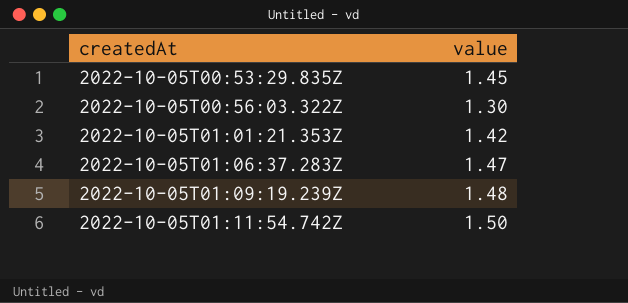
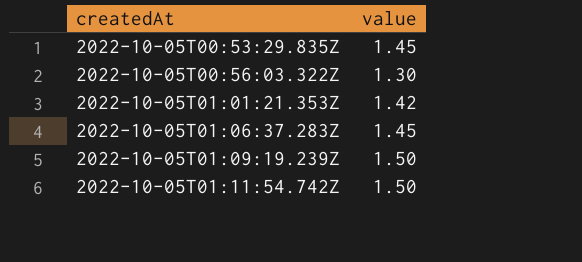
2022-10-05T01:06:37.283Z | value: 1.47 -> 1.45
2022-10-05T01:09:19.239Z | value: 1.48 -> 1.50

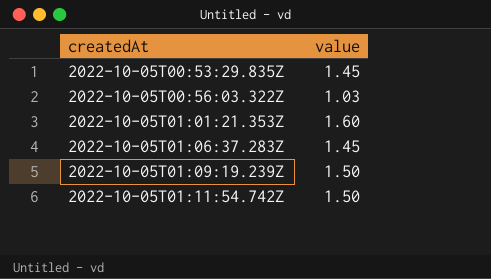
2022-10-05T00:56:03.322Z | value: 1.30 -> 1.03
2022-10-05T01:01:21.353Z | value: 1.42 -> 1.60

